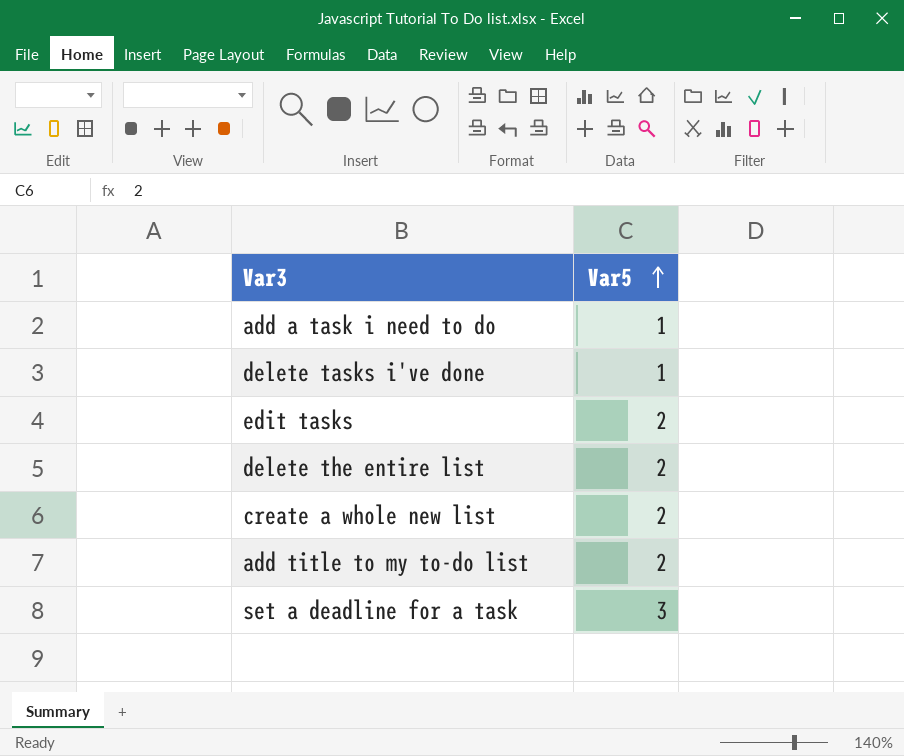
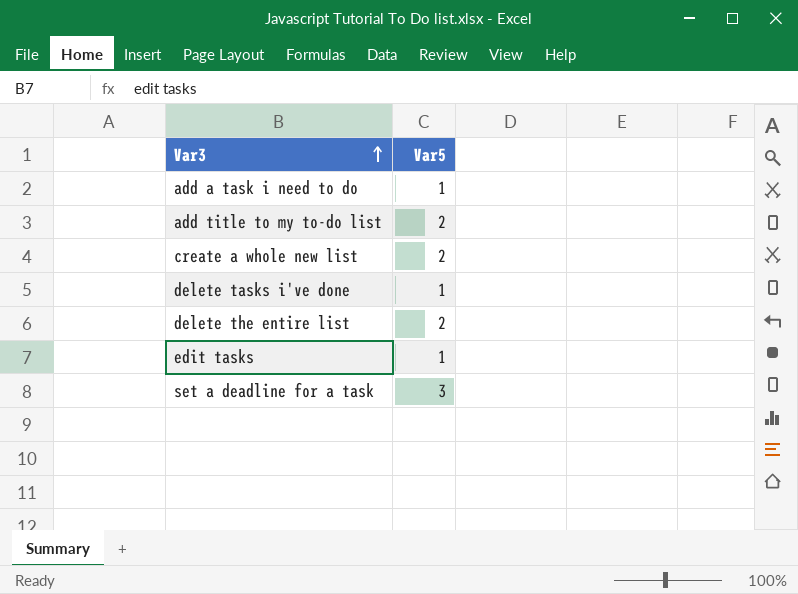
row order: Var5 ascending -> Var3 ascending
edit tasks | Var5: 2 -> 1

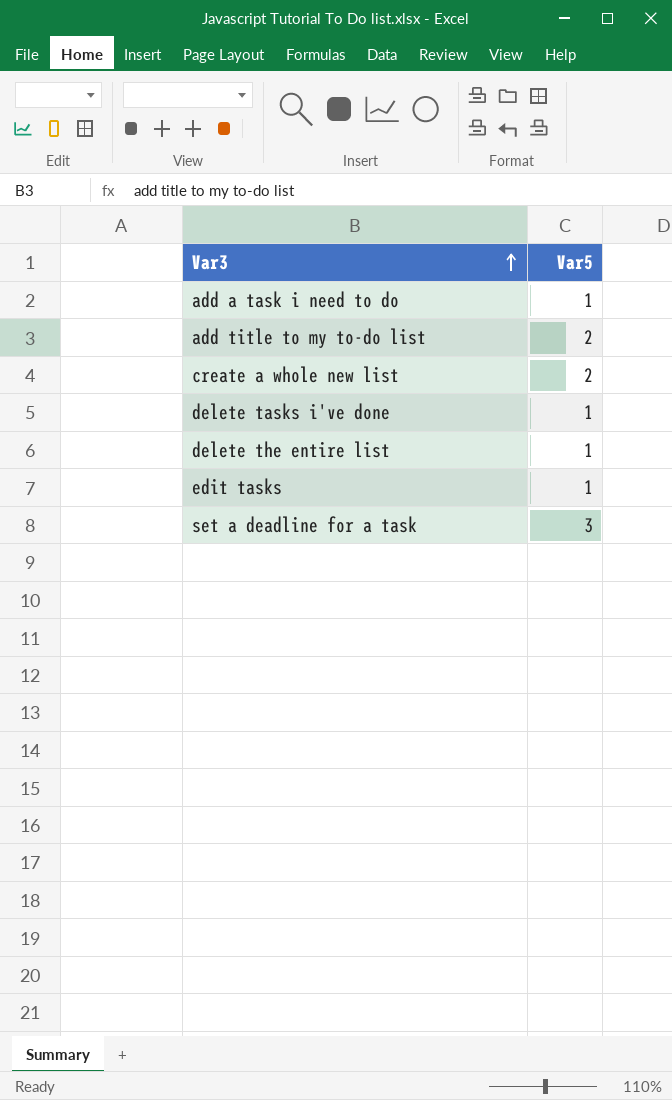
delete the entire list | Var5: 2 -> 1

